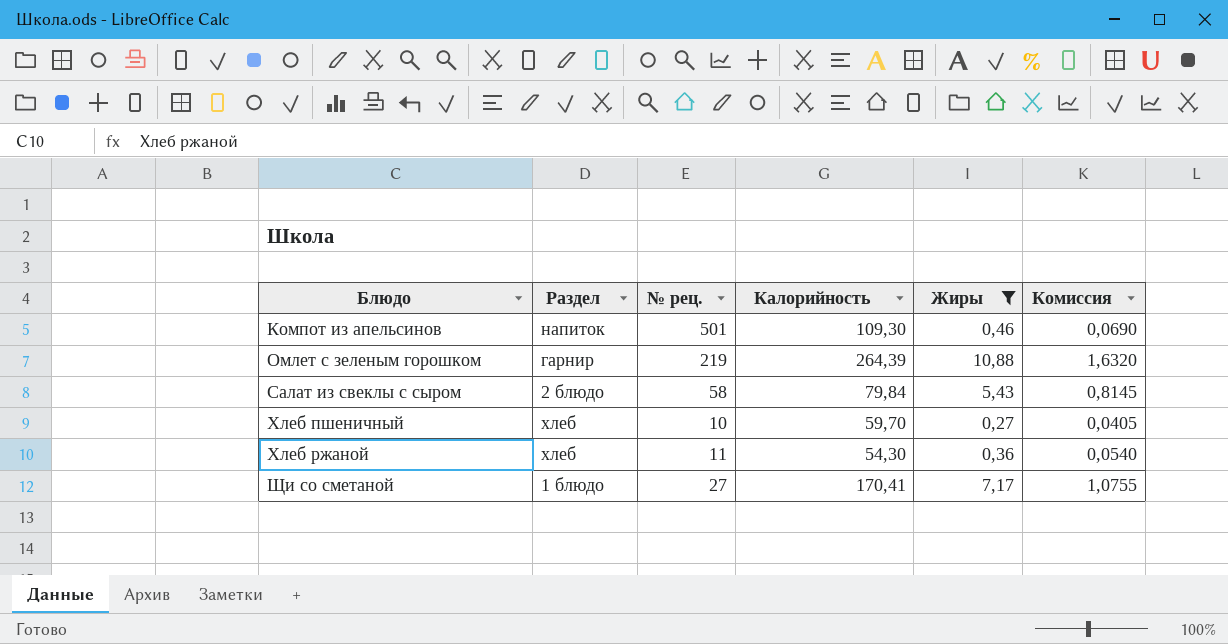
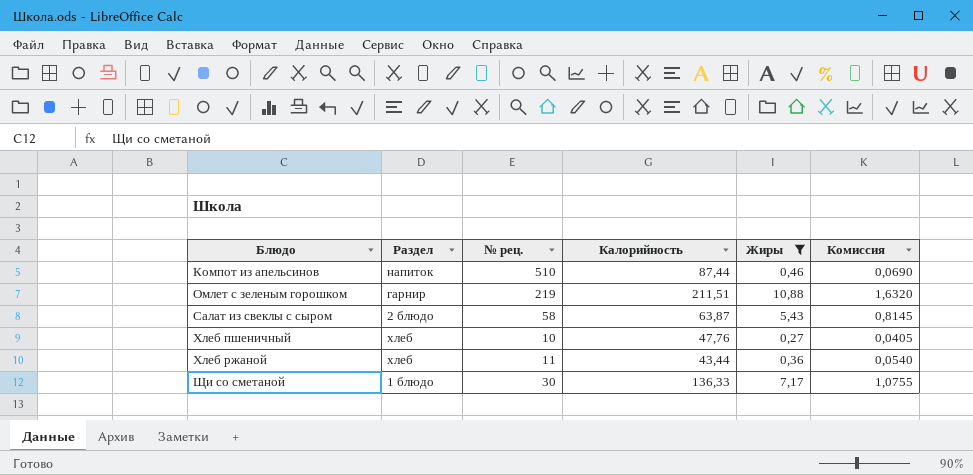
Компот из апельсинов | № рец.: 501 -> 510
Компот из апельсинов | Калорийность: 109,30 -> 87,44
Омлет с зеленым горошком | Калорийность: 264,39 -> 211,51
Салат из свеклы с сыром | Калорийность: 79,84 -> 63,87
Хлеб пшеничный | Калорийность: 59,70 -> 47,76
Хлеб ржаной | Калорийность: 54,30 -> 43,44
Щи со сметаной | № рец.: 27 -> 30
Щи со сметаной | Калорийность: 170,41 -> 136,33

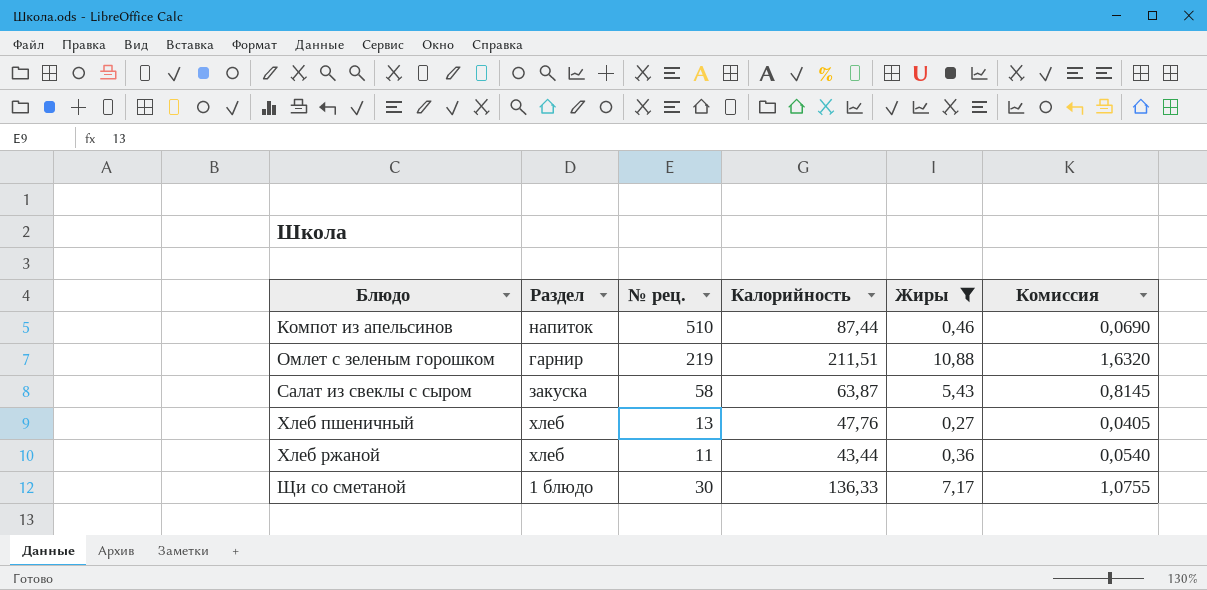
Салат из свеклы с сыром | Раздел: 2 блюдо -> закуска
Хлеб пшеничный | № рец.: 10 -> 13

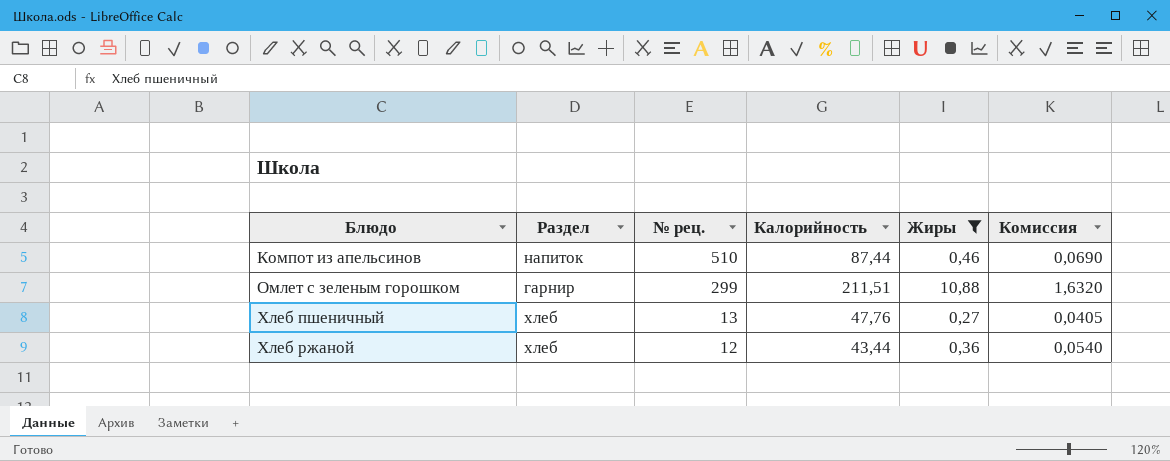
row Салат из свеклы с сыром: закуска | 58 | 63,87 | 5,43 | 0,8145 -> none
row Щи со сметаной: 1 блюдо | 30 | 136,33 | 7,17 | 1,0755 -> none
Омлет с зеленым горошком | № рец.: 219 -> 299
Хлеб ржаной | № рец.: 11 -> 12

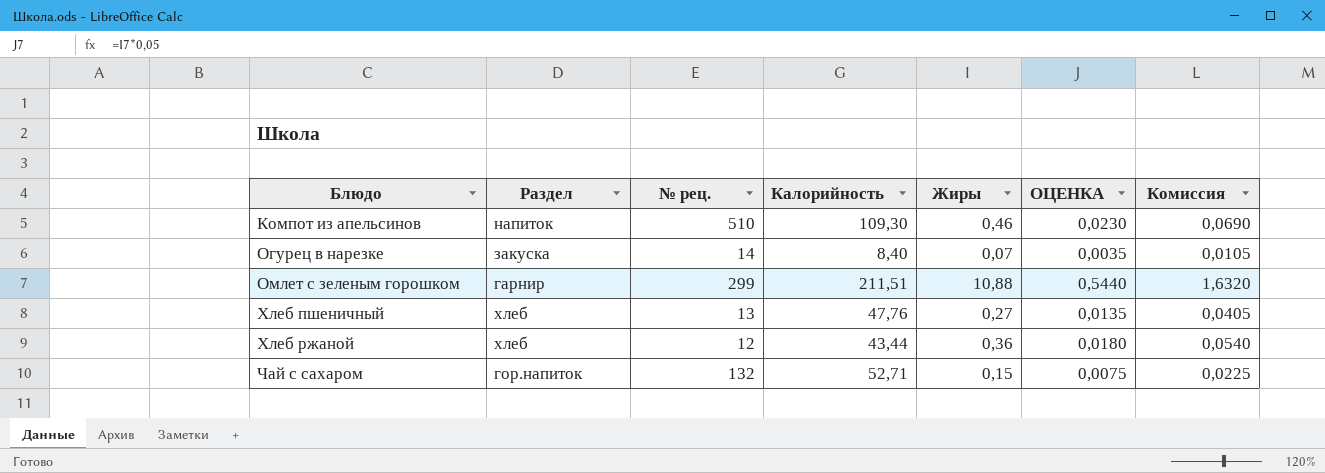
filter: Жиры >= 0,27 -> none
column ОЦЕНКА | formula: none -> [Жиры] * 0,05
Компот из апельсинов | Калорийность: 87,44 -> 109,30

